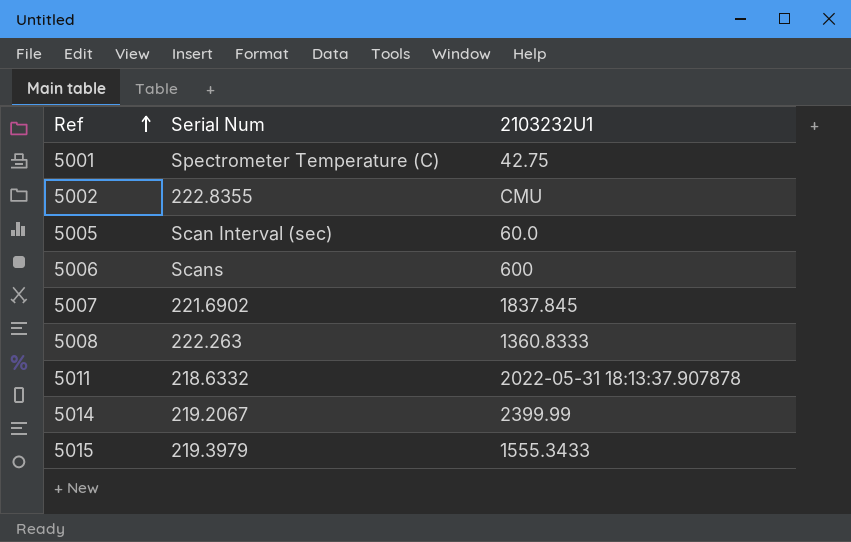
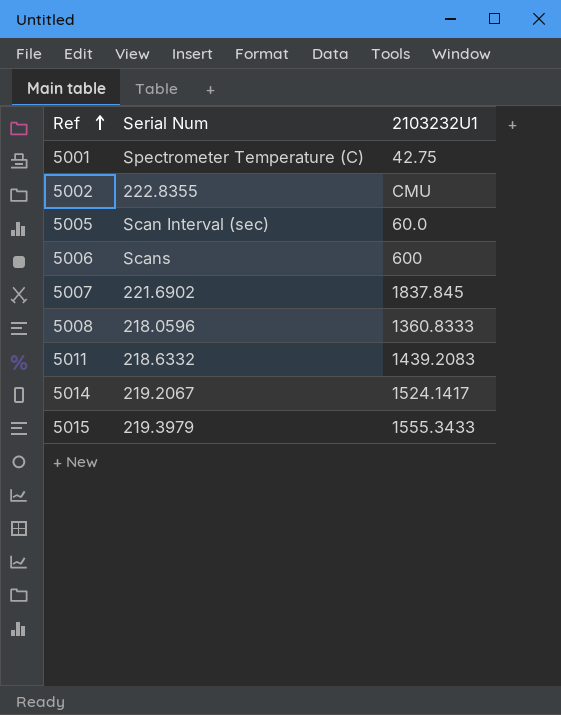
5008 | Serial Num: 222.263 -> 218.0596
5011 | 2103232U1: 2022-05-31 18:13:37.907878 -> 1439.2083
5014 | 2103232U1: 2399.99 -> 1524.1417

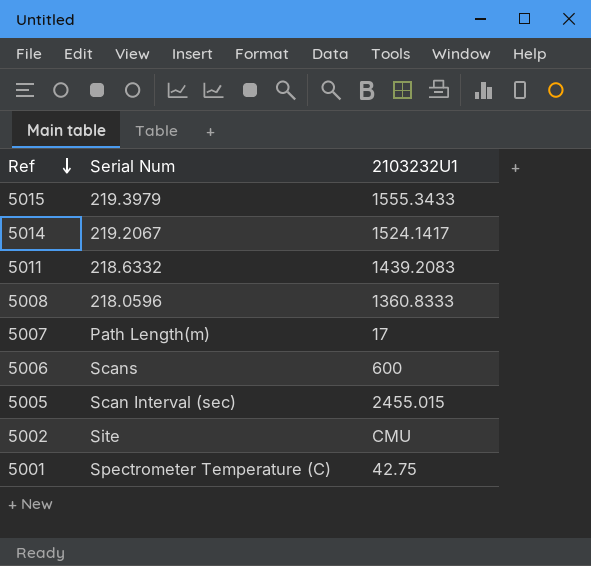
row order: Ref ascending -> Ref descending
5007 | Serial Num: 221.6902 -> Path Length(m)
5007 | 2103232U1: 1837.845 -> 17
5005 | 2103232U1: 60.0 -> 2455.015
5002 | Serial Num: 222.8355 -> Site

